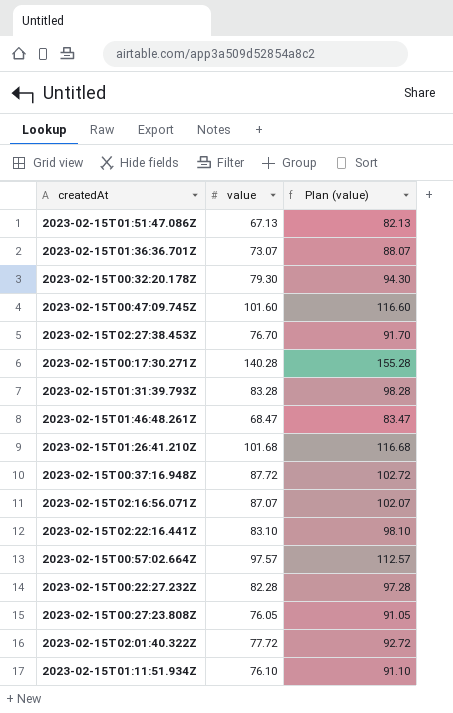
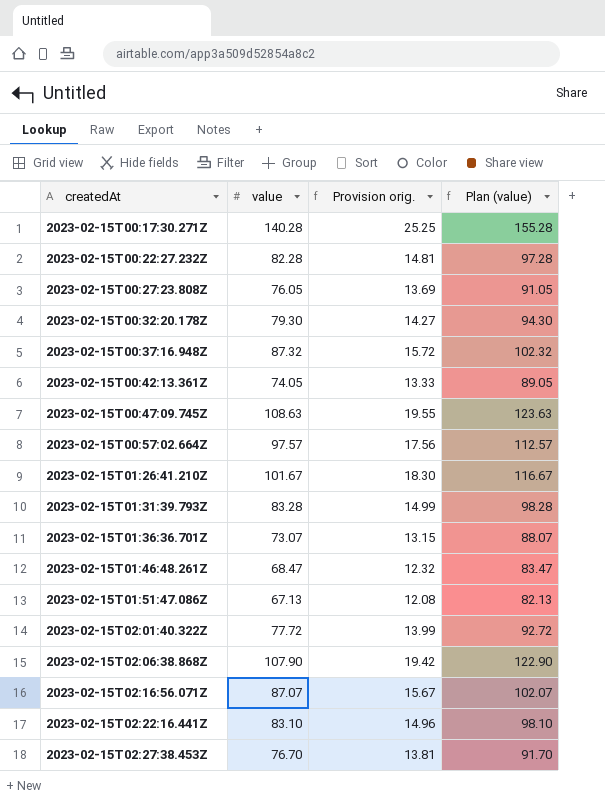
row order: none -> createdAt ascending
column Provision orig. | formula: none -> [value] * 0.18
row 2023-02-15T01:11:51.934Z: 76.10 | 91.10 -> none
2023-02-15T00:37:16.948Z | value: 87.72 -> 87.32
2023-02-15T00:37:16.948Z | Plan (value): 102.72 -> 102.32
row 2023-02-15T00:42:13.361Z: none -> 74.05 | 13.33 | 89.05
2023-02-15T00:47:09.745Z | value: 101.60 -> 108.63
2023-02-15T00:47:09.745Z | Plan (value): 116.60 -> 123.63
2023-02-15T01:26:41.210Z | value: 101.68 -> 101.67
2023-02-15T01:26:41.210Z | Plan (value): 116.68 -> 116.67
row 2023-02-15T02:06:38.868Z: none -> 107.90 | 19.42 | 122.90

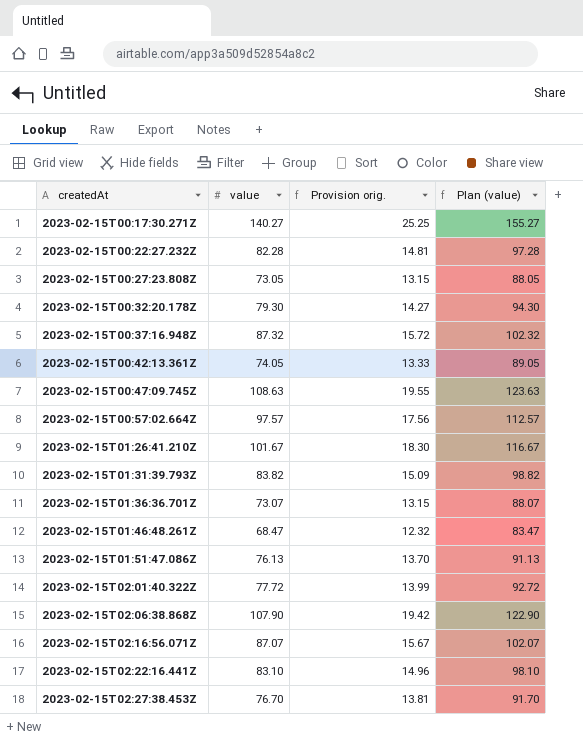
2023-02-15T00:17:30.271Z | value: 140.28 -> 140.27
2023-02-15T00:17:30.271Z | Plan (value): 155.28 -> 155.27
2023-02-15T00:27:23.808Z | value: 76.05 -> 73.05
2023-02-15T00:27:23.808Z | Provision orig.: 13.69 -> 13.15
2023-02-15T00:27:23.808Z | Plan (value): 91.05 -> 88.05
2023-02-15T01:31:39.793Z | value: 83.28 -> 83.82
2023-02-15T01:31:39.793Z | Provision orig.: 14.99 -> 15.09
2023-02-15T01:31:39.793Z | Plan (value): 98.28 -> 98.82
2023-02-15T01:51:47.086Z | value: 67.13 -> 76.13
2023-02-15T01:51:47.086Z | Provision orig.: 12.08 -> 13.70
2023-02-15T01:51:47.086Z | Plan (value): 82.13 -> 91.13

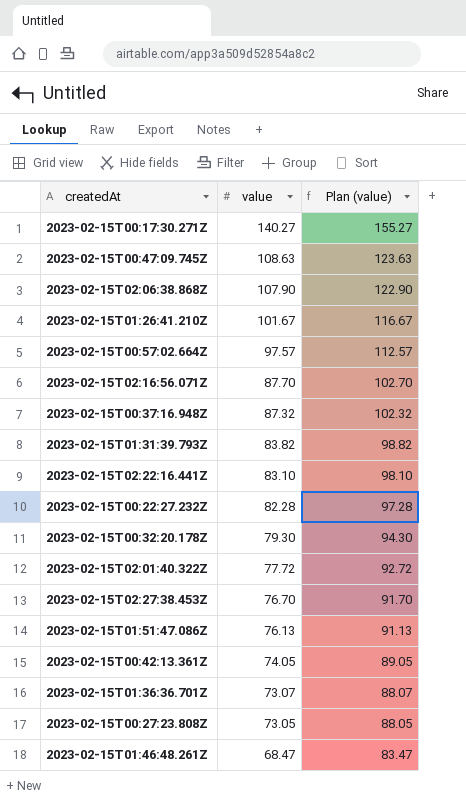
row order: createdAt ascending -> value descending
column Provision orig. | formula: [value] * 0.18 -> none
2023-02-15T02:16:56.071Z | value: 87.07 -> 87.70
2023-02-15T02:16:56.071Z | Plan (value): 102.07 -> 102.70

